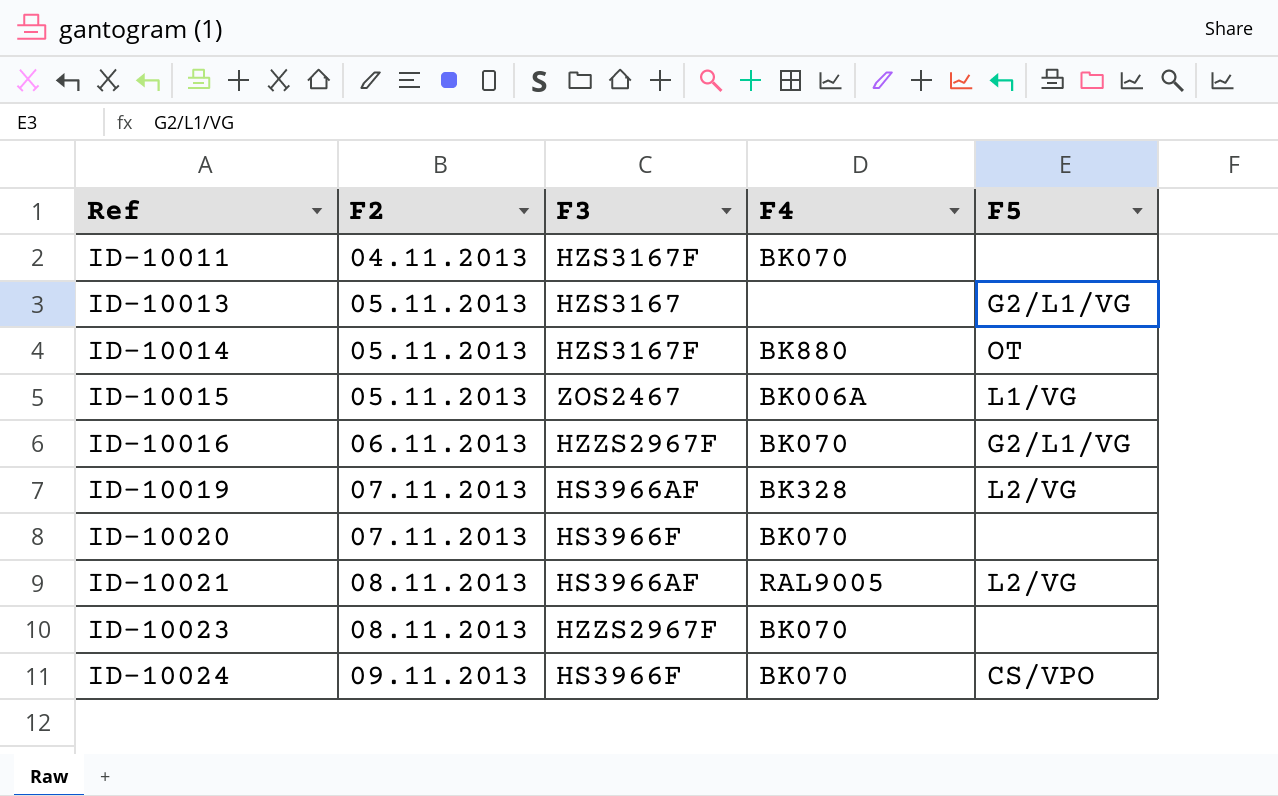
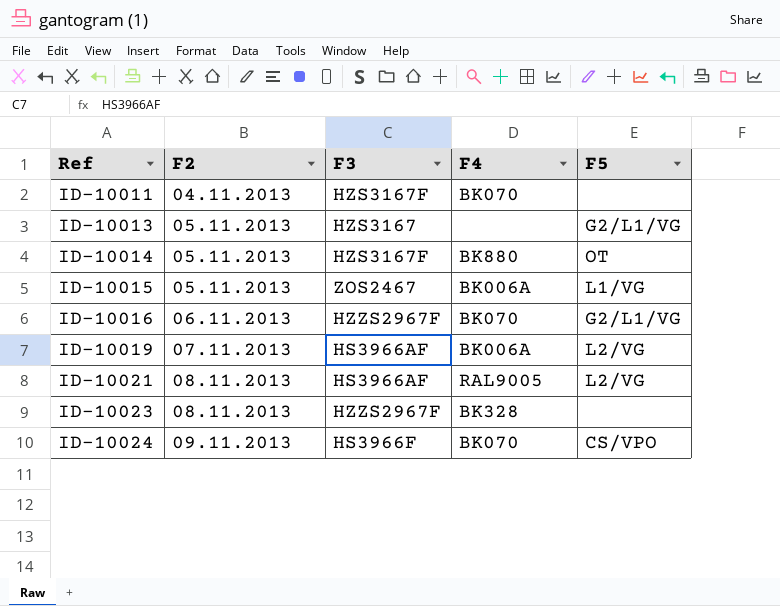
row ID-10020: 07.11.2013 | HS3966F | BK070 | none -> none
ID-10019 | F4: BK328 -> BK006A
ID-10023 | F4: BK070 -> BK328

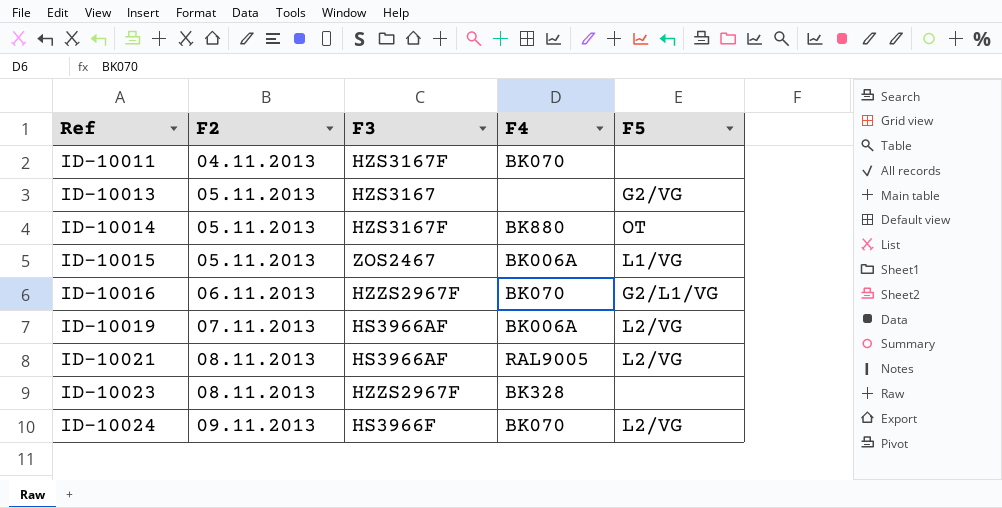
ID-10013 | F5: G2/L1/VG -> G2/VG
ID-10024 | F5: CS/VPO -> L2/VG

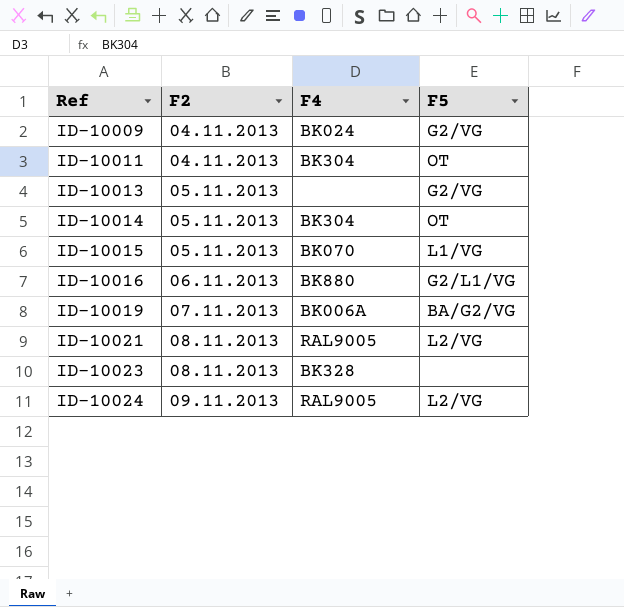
column F3 | position: 3 -> none
row ID-10009: none -> 04.11.2013 | BK024 | G2/VG
ID-10011 | F4: BK070 -> BK304
ID-10011 | F5: none -> OT
ID-10014 | F4: BK880 -> BK304
ID-10015 | F4: BK006A -> BK070
ID-10016 | F4: BK070 -> BK880
ID-10019 | F5: L2/VG -> BA/G2/VG
ID-10024 | F4: BK070 -> RAL9005

